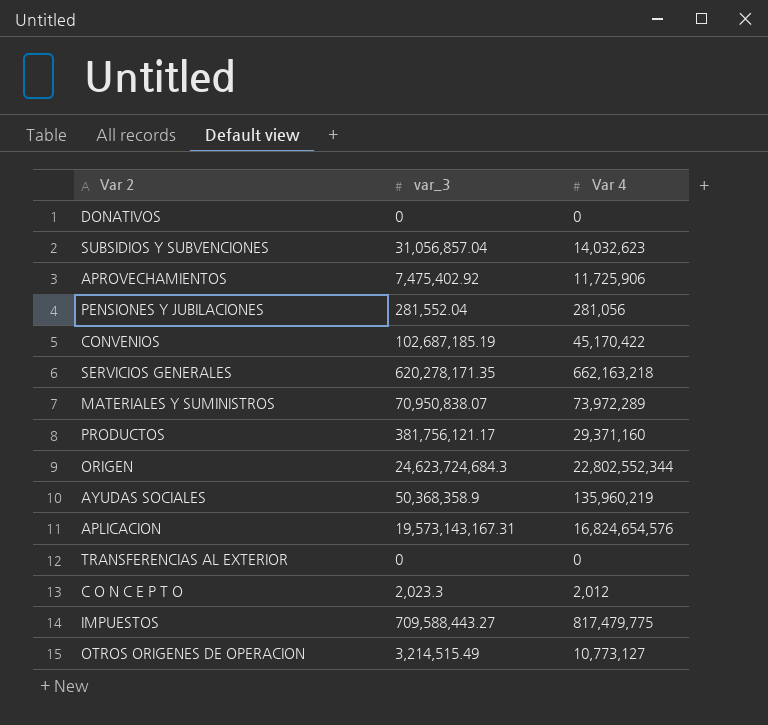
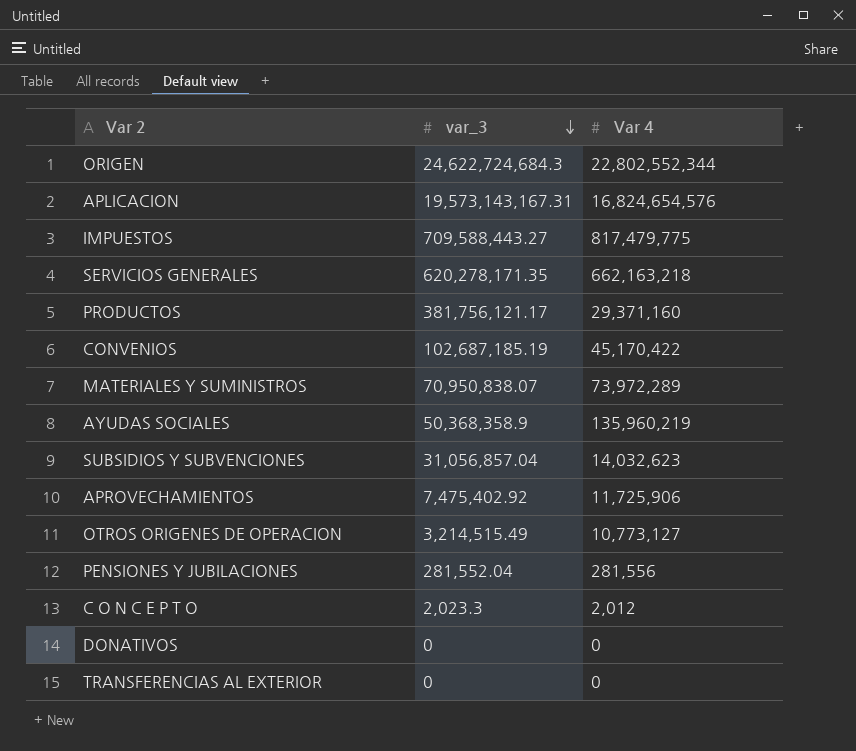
row order: none -> var_3 descending
ORIGEN | var_3: 24,623,724,684.3 -> 24,622,724,684.3
PENSIONES Y JUBILACIONES | Var 4: 281,056 -> 281,556

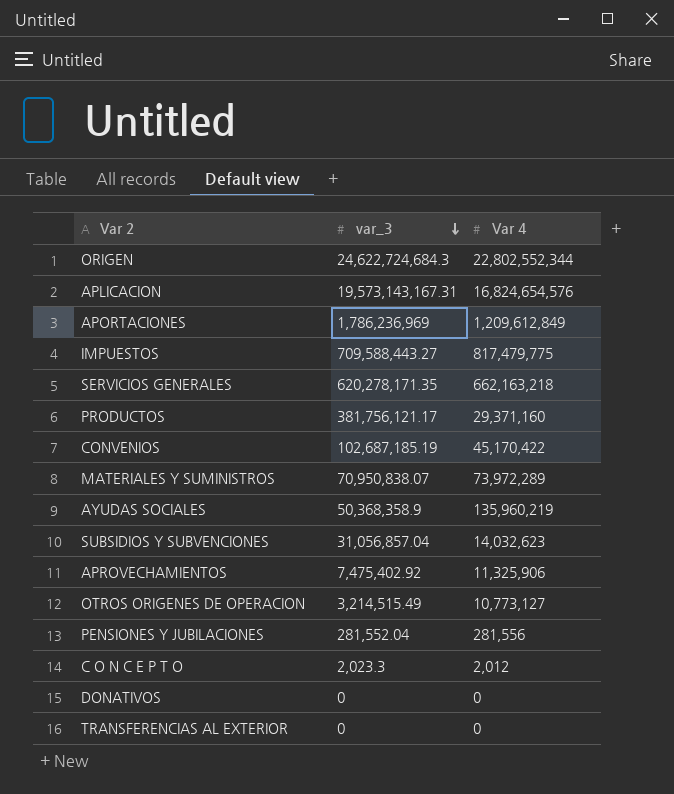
row APORTACIONES: none -> 1,786,236,969 | 1,209,612,849
APROVECHAMIENTOS | Var 4: 11,725,906 -> 11,325,906

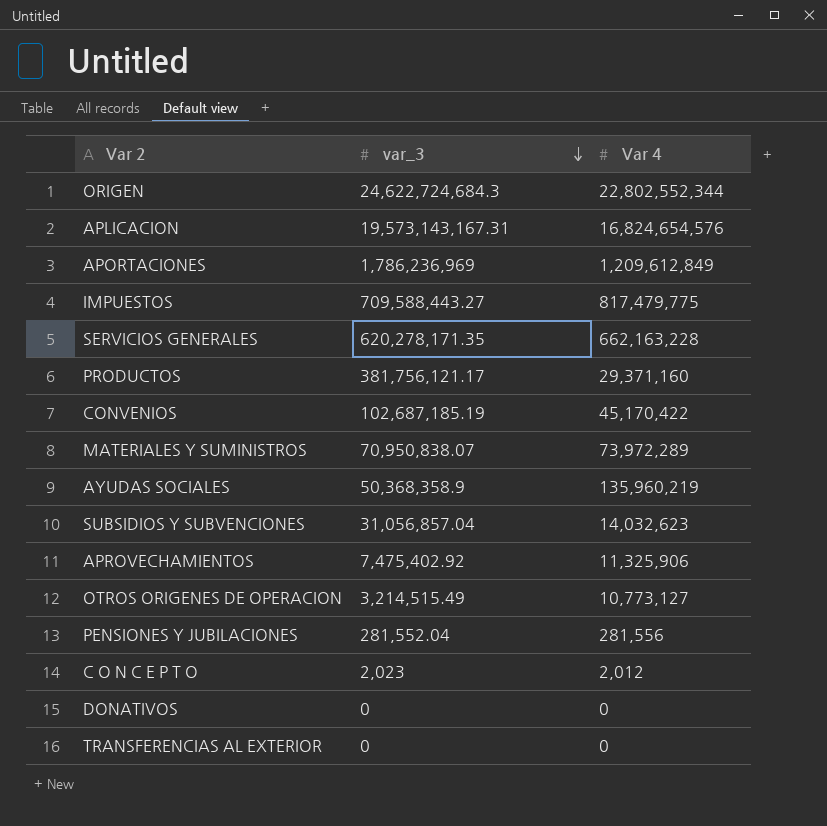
SERVICIOS GENERALES | Var 4: 662,163,218 -> 662,163,228
C O N C E P T O | var_3: 2,023.3 -> 2,023

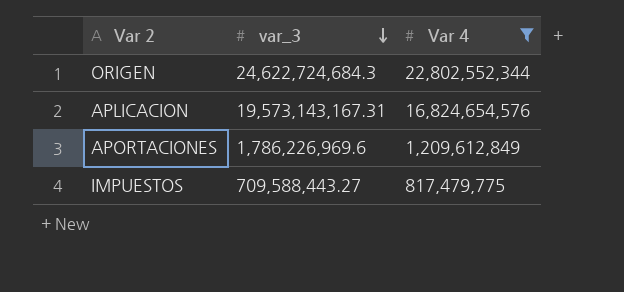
filter: none -> Var 4 >= 817,479,775
APORTACIONES | var_3: 1,786,236,969 -> 1,786,226,969.6

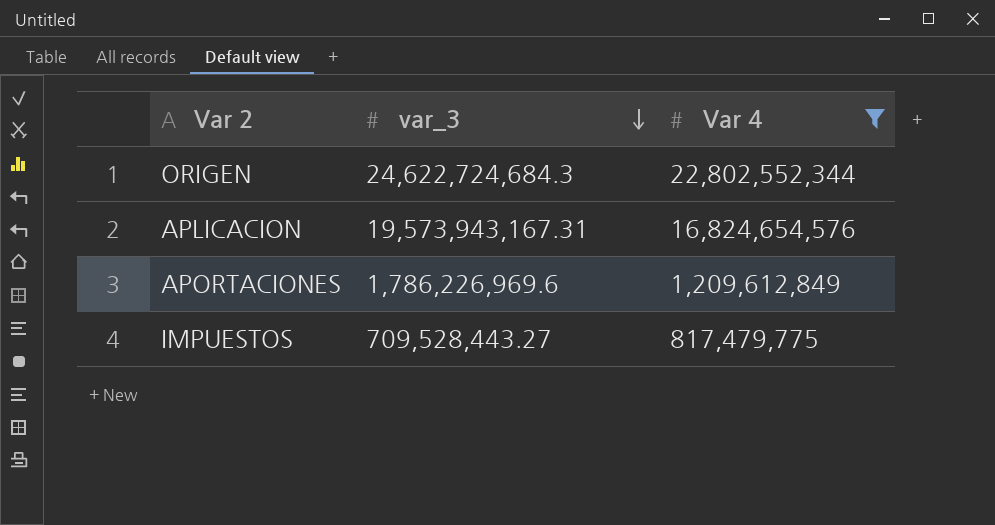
APLICACION | var_3: 19,573,143,167.31 -> 19,573,943,167.31
IMPUESTOS | var_3: 709,588,443.27 -> 709,528,443.27

